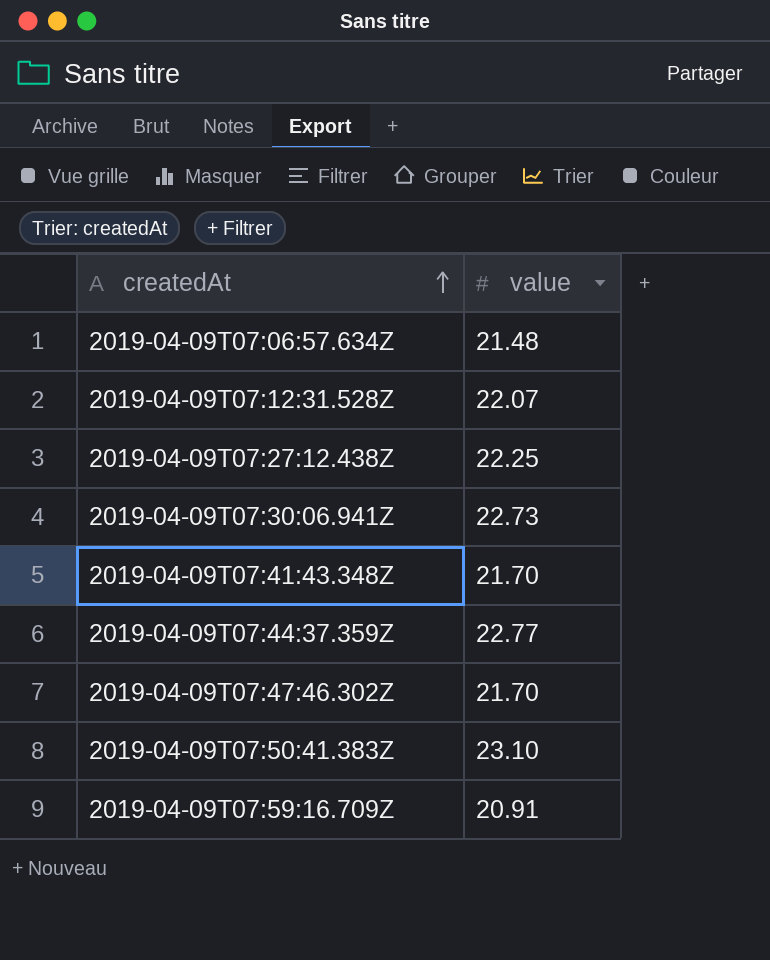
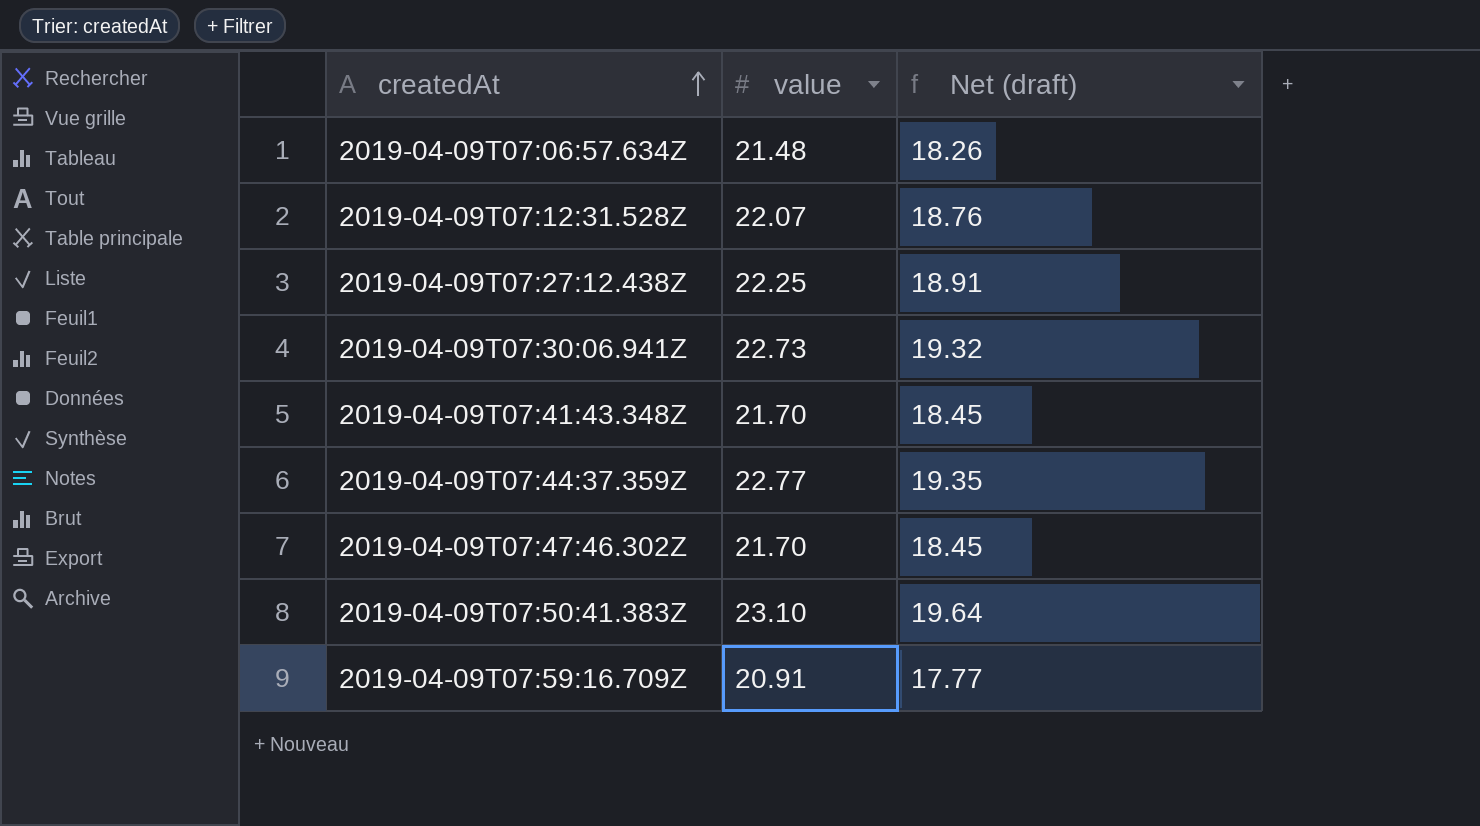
column Net (draft) | formula: none -> [value] * 0.85

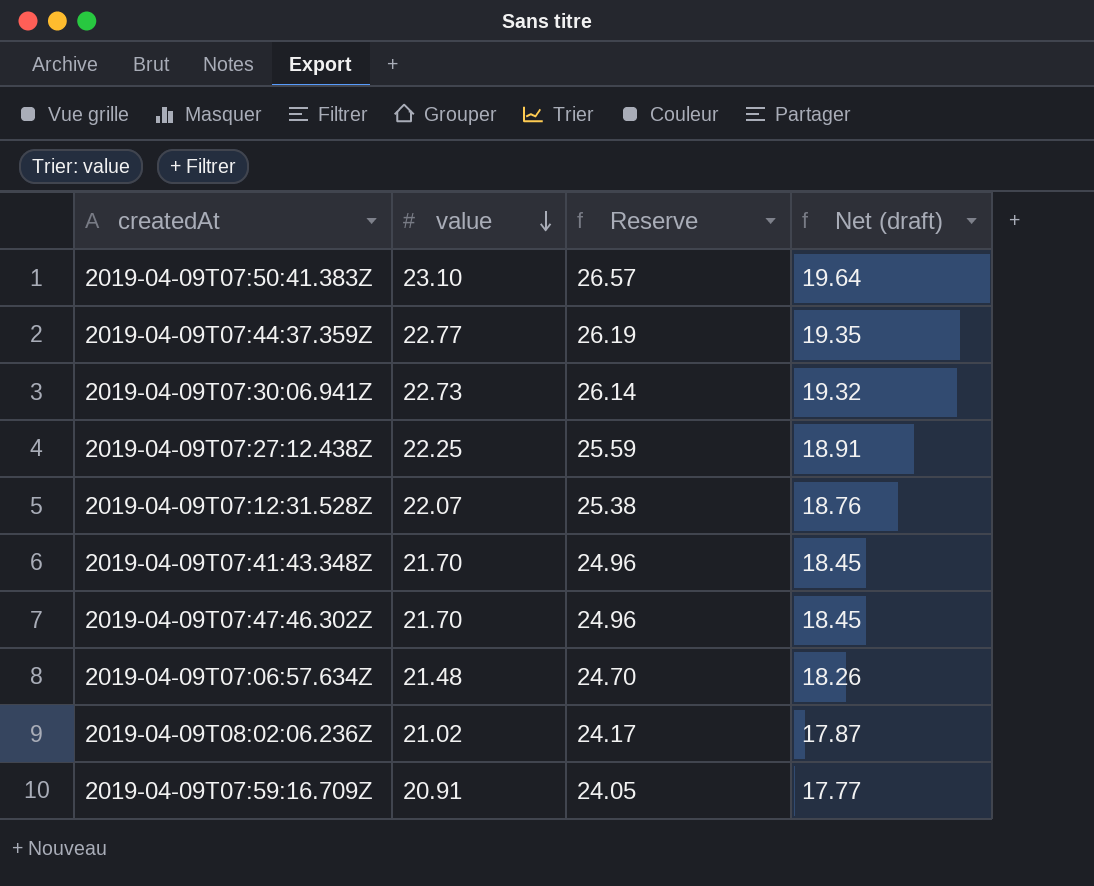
row order: createdAt ascending -> value descending
column Reserve | formula: none -> [value] * 1.15
row 2019-04-09T08:02:06.236Z: none -> 21.02 | 24.17 | 17.87

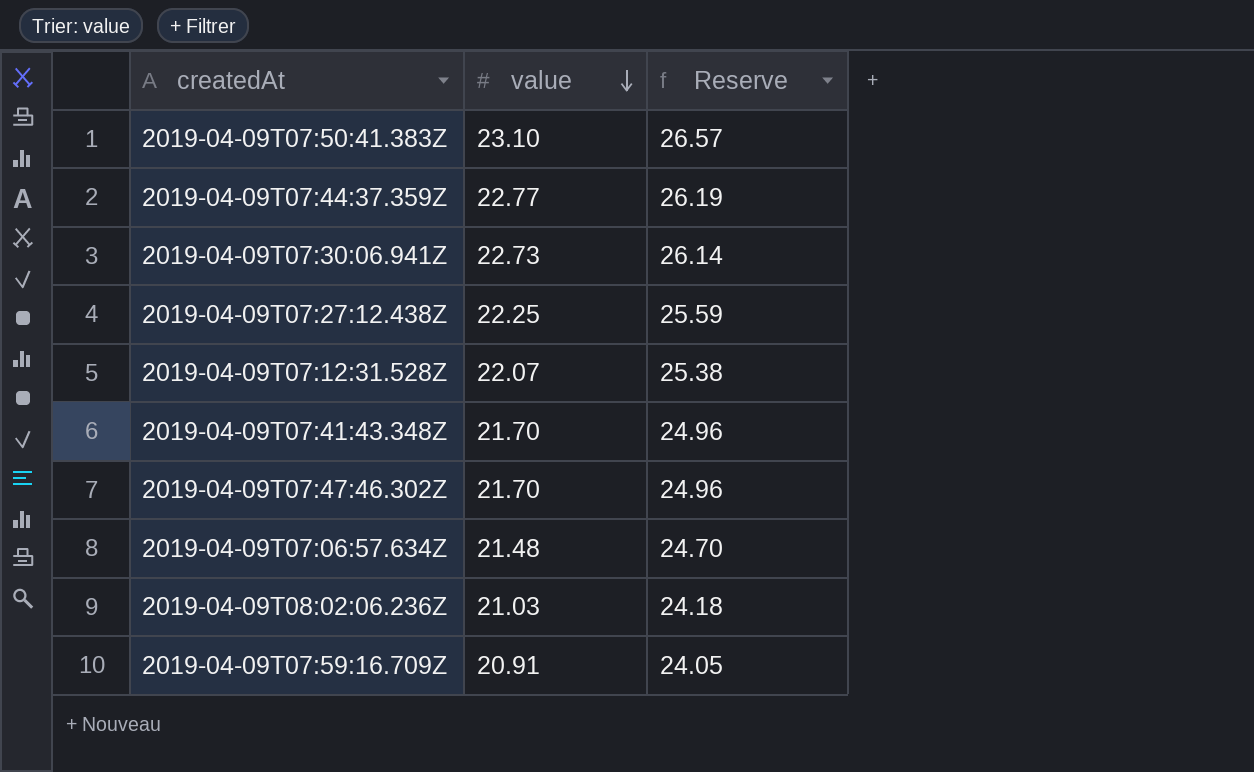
column Net (draft) | formula: [value] * 0.85 -> none
2019-04-09T08:02:06.236Z | value: 21.02 -> 21.03
2019-04-09T08:02:06.236Z | Reserve: 24.17 -> 24.18

